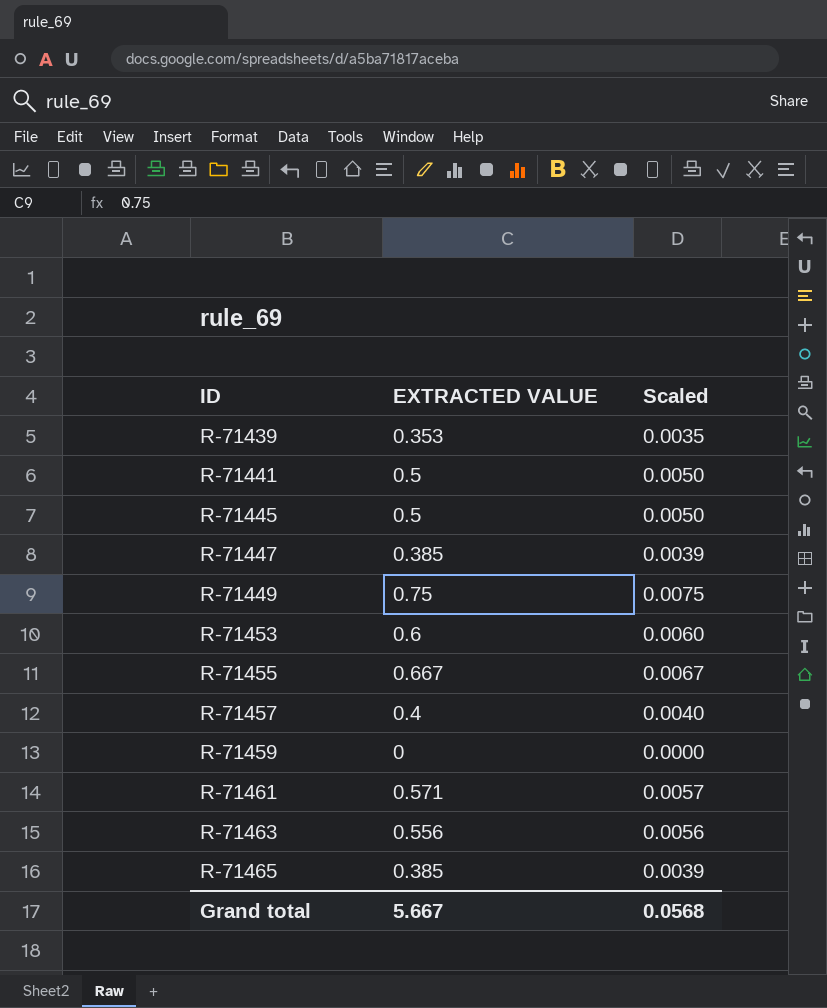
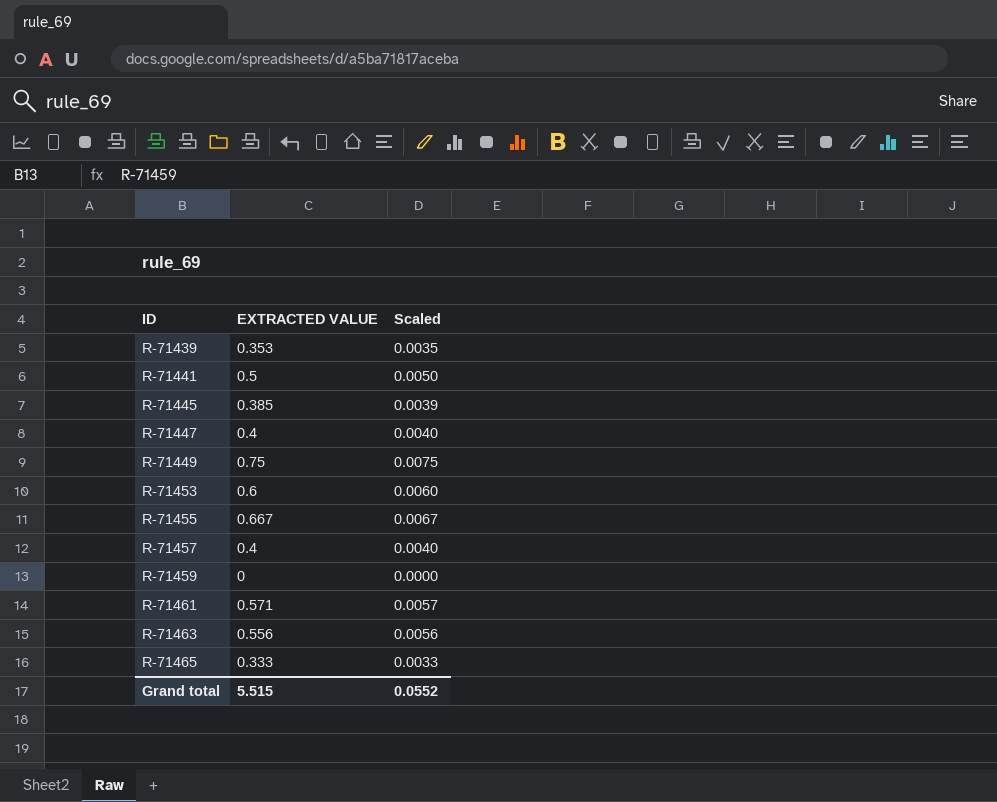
R-71445 | EXTRACTED VALUE: 0.5 -> 0.385
R-71445 | Scaled: 0.0050 -> 0.0039
R-71447 | EXTRACTED VALUE: 0.385 -> 0.4
R-71447 | Scaled: 0.0039 -> 0.0040
R-71465 | EXTRACTED VALUE: 0.385 -> 0.333
R-71465 | Scaled: 0.0039 -> 0.0033
Grand total | EXTRACTED VALUE: 5.667 -> 5.515
Grand total | Scaled: 0.0568 -> 0.0552

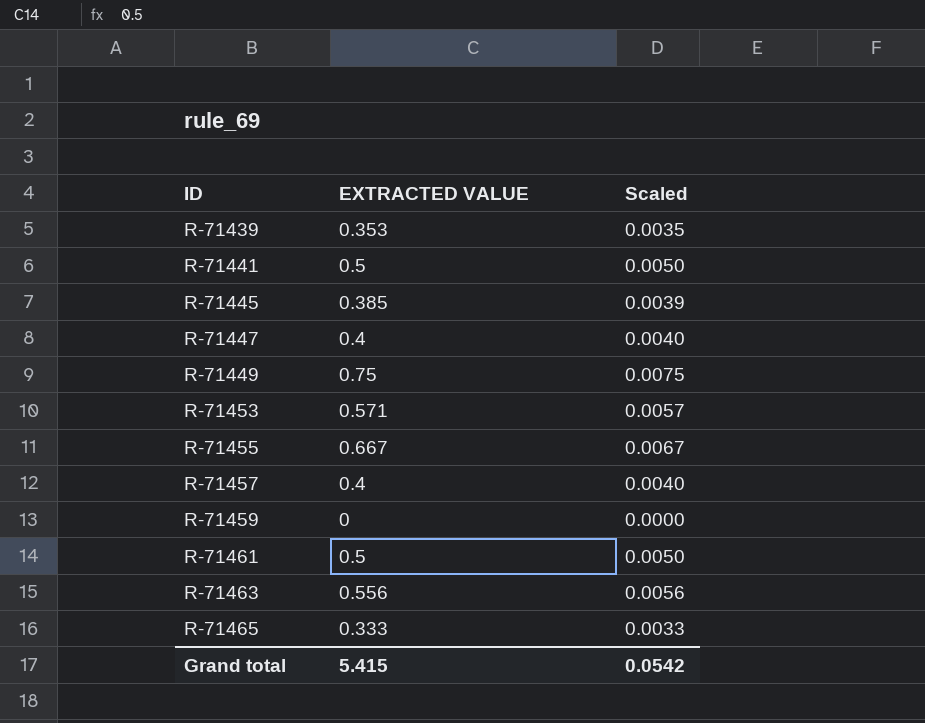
R-71453 | EXTRACTED VALUE: 0.6 -> 0.571
R-71453 | Scaled: 0.0060 -> 0.0057
R-71461 | EXTRACTED VALUE: 0.571 -> 0.5
R-71461 | Scaled: 0.0057 -> 0.0050
Grand total | EXTRACTED VALUE: 5.515 -> 5.415
Grand total | Scaled: 0.0552 -> 0.0542

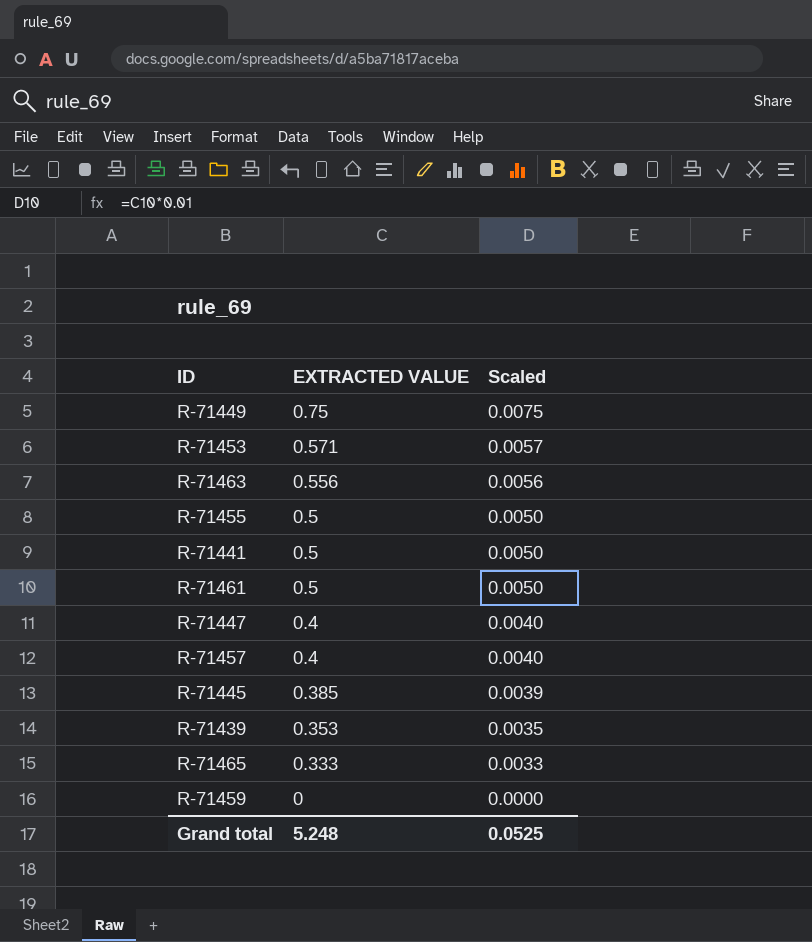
row order: ID ascending -> EXTRACTED VALUE descending
R-71455 | EXTRACTED VALUE: 0.667 -> 0.5
R-71455 | Scaled: 0.0067 -> 0.0050
Grand total | EXTRACTED VALUE: 5.415 -> 5.248
Grand total | Scaled: 0.0542 -> 0.0525

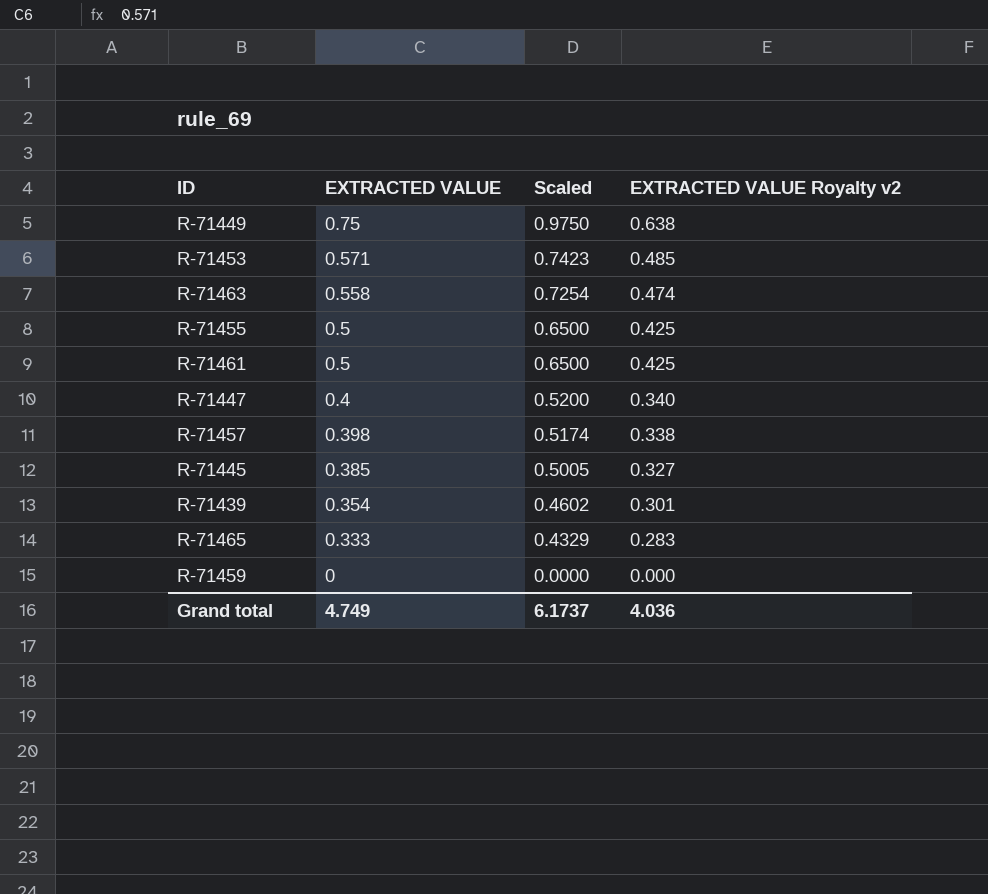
column Scaled | formula: [EXTRACTED VALUE] * 0.01 -> [EXTRACTED VALUE] * 1.3
column EXTRACTED VALUE Royalty v2 | formula: none -> [EXTRACTED VALUE] * 0.85
row R-71441: 0.5 | 0.0050 -> none
R-71463 | EXTRACTED VALUE: 0.556 -> 0.558
R-71457 | EXTRACTED VALUE: 0.4 -> 0.398
R-71439 | EXTRACTED VALUE: 0.353 -> 0.354
Grand total | EXTRACTED VALUE: 5.248 -> 4.749
Grand total | Scaled: 0.0525 -> 6.1737

